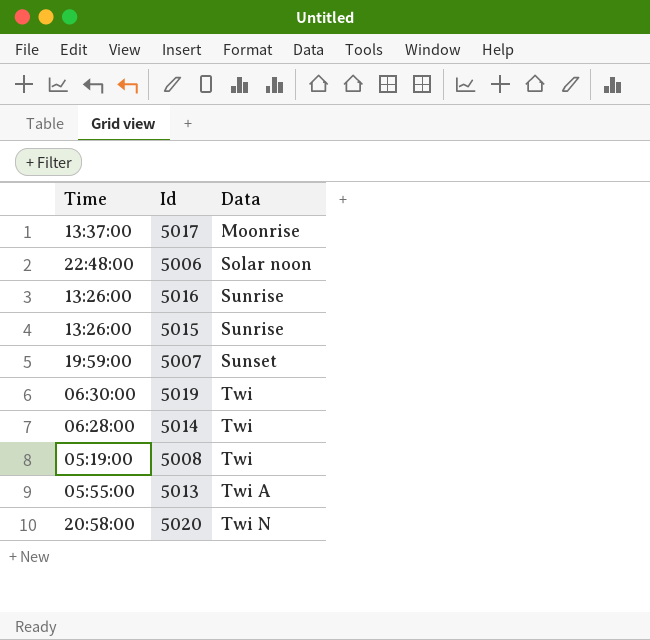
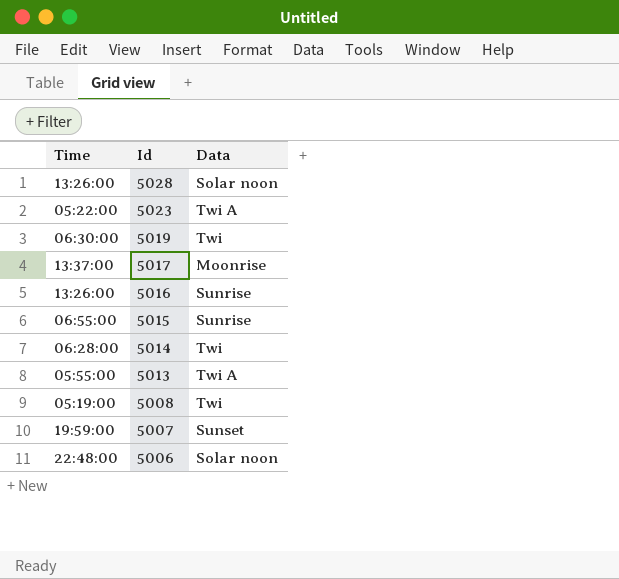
row order: Data ascending -> Id descending
row 5020: 20:58:00 | Twi N -> none
row 5028: none -> 13:26:00 | Solar noon
row 5023: none -> 05:22:00 | Twi A
5015 | Time: 13:26:00 -> 06:55:00

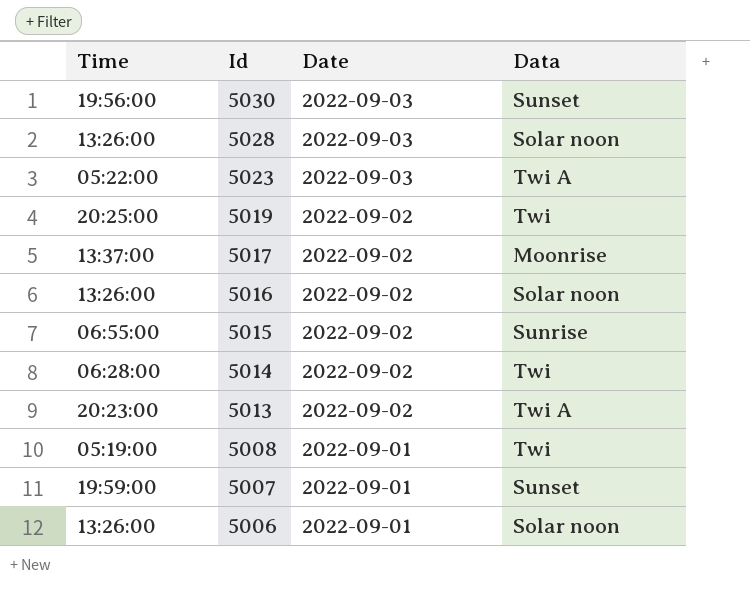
column Date | position: none -> 3
row 5030: none -> 19:56:00 | 2022-09-03 | Sunset
5019 | Time: 06:30:00 -> 20:25:00
5016 | Data: Sunrise -> Solar noon
5013 | Time: 05:55:00 -> 20:23:00
5006 | Time: 22:48:00 -> 13:26:00

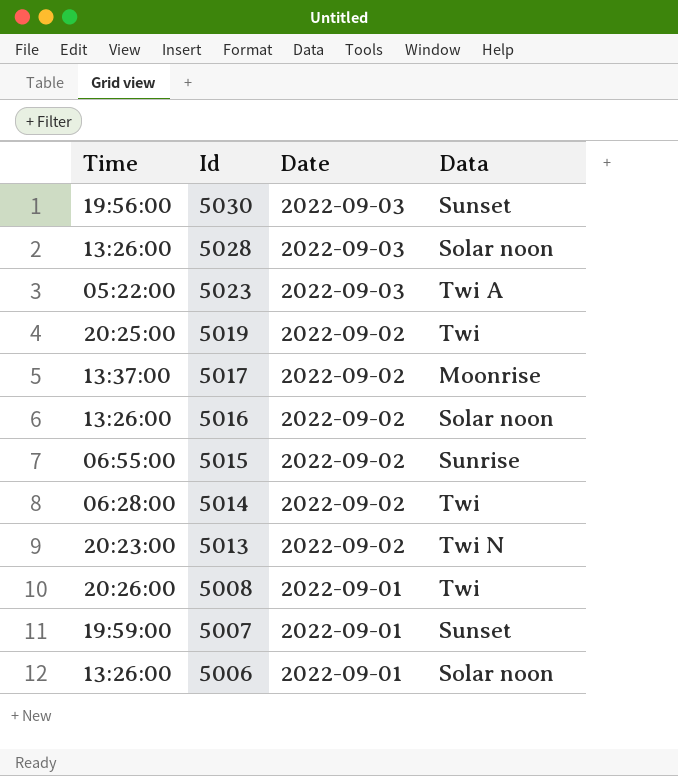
5013 | Data: Twi A -> Twi N
5008 | Time: 05:19:00 -> 20:26:00

